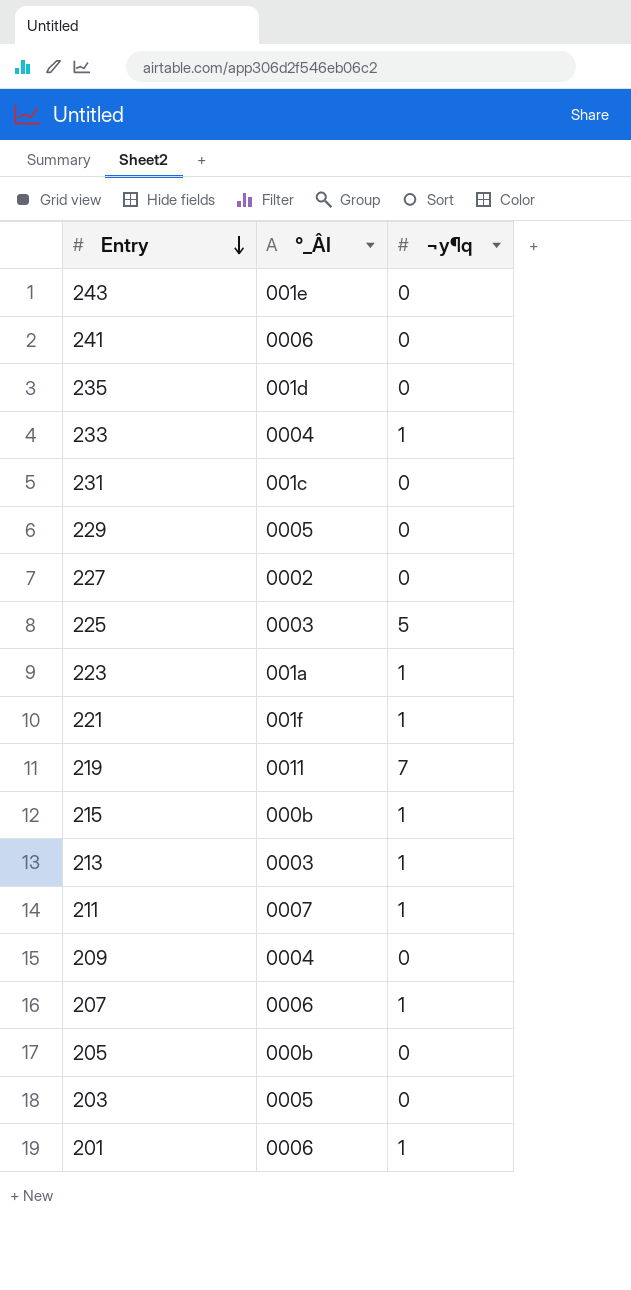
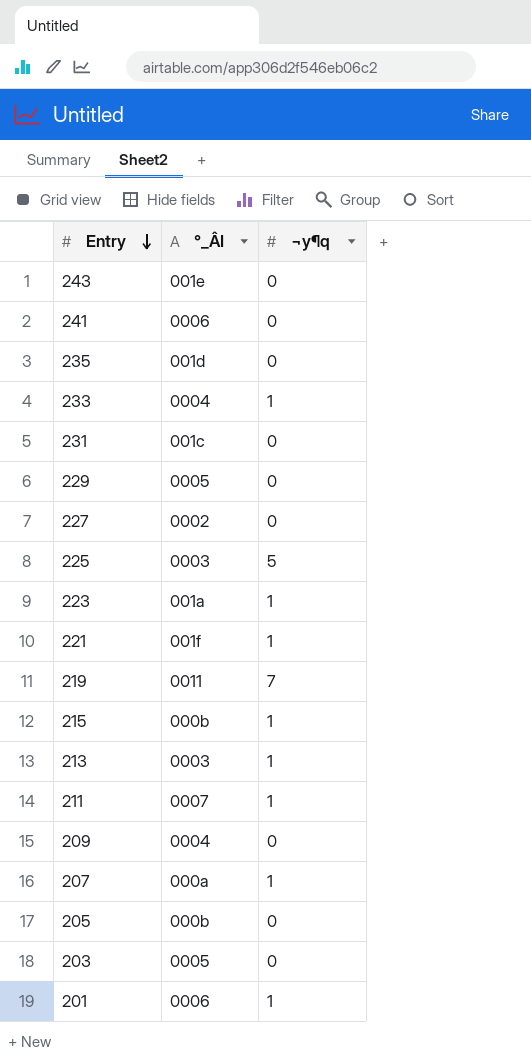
207 | °_ÂI: 0006 -> 000a

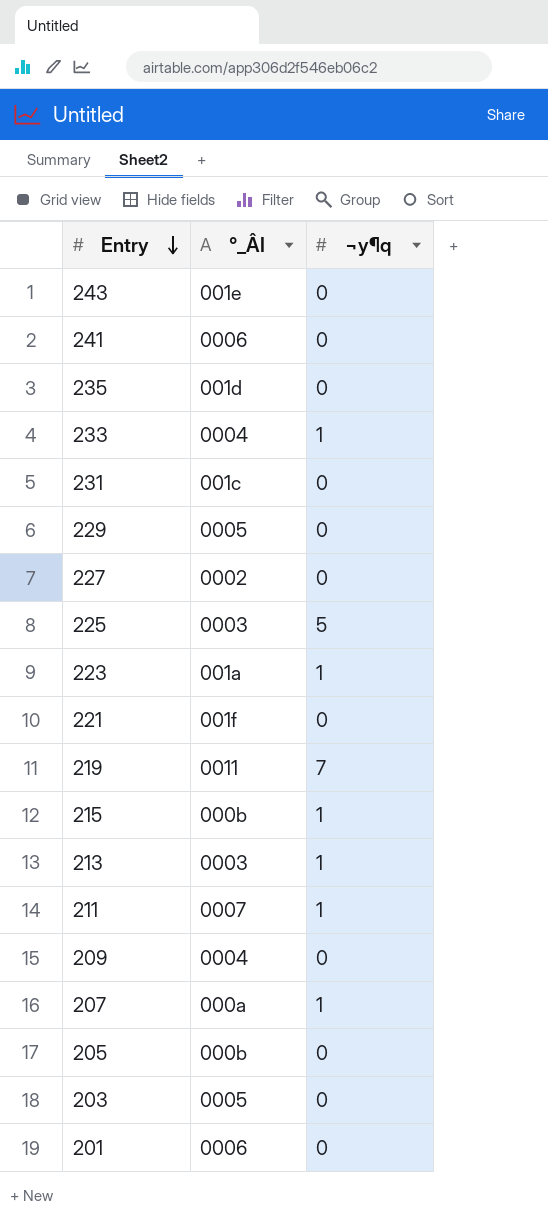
221 | ¬y¶q: 1 -> 0
201 | ¬y¶q: 1 -> 0

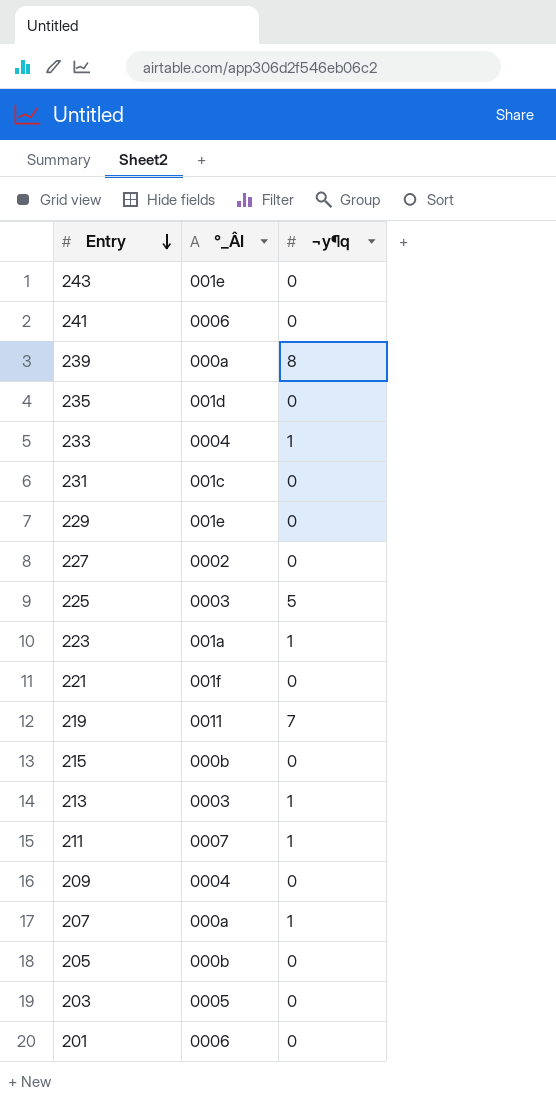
row 239: none -> 000a | 8
229 | °_ÂI: 0005 -> 001e
215 | ¬y¶q: 1 -> 0

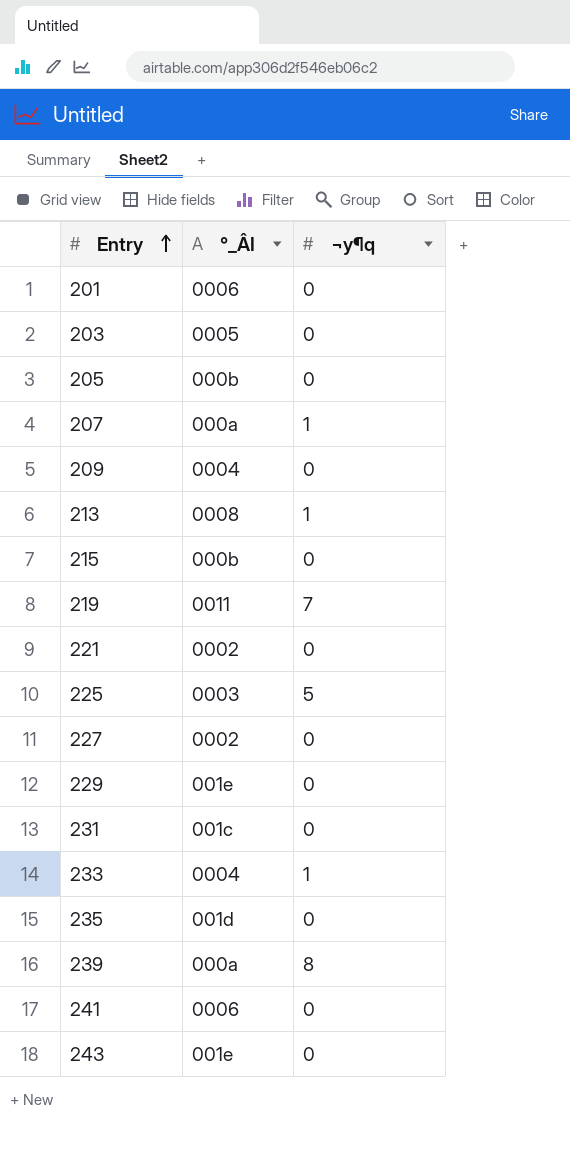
row order: Entry descending -> Entry ascending
row 223: 001a | 1 -> none
row 211: 0007 | 1 -> none
213 | °_ÂI: 0003 -> 0008
221 | °_ÂI: 001f -> 0002

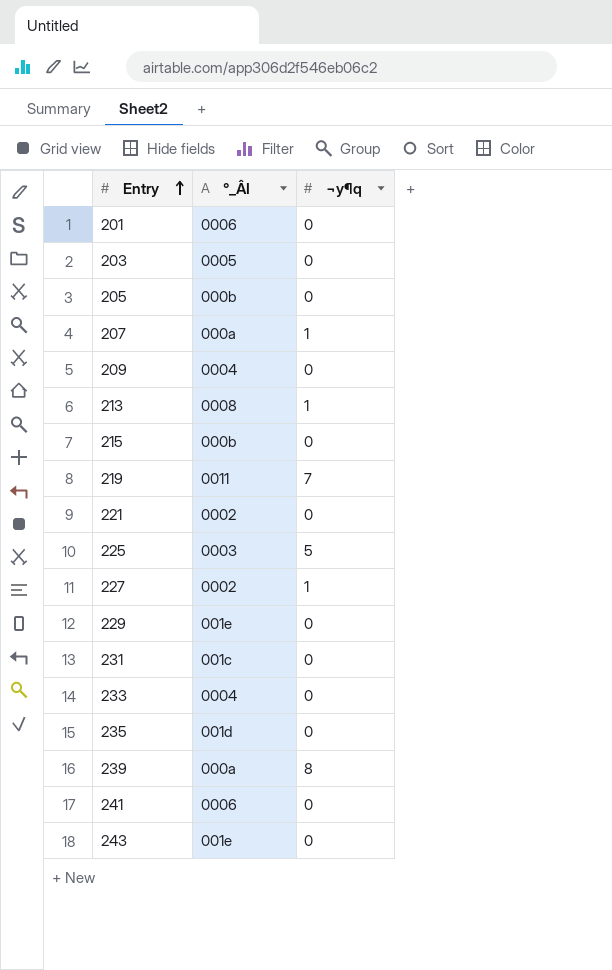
227 | ¬y¶q: 0 -> 1
233 | ¬y¶q: 1 -> 0

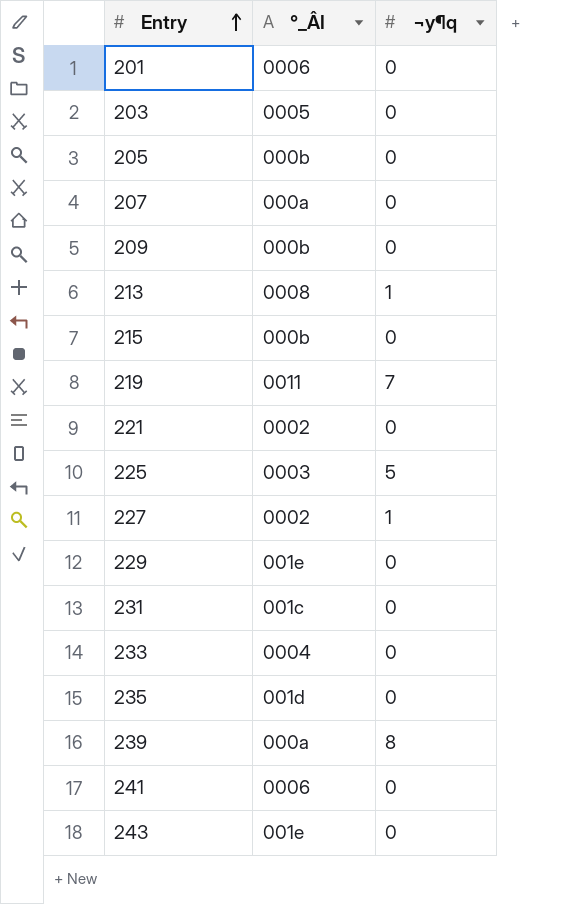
207 | ¬y¶q: 1 -> 0
209 | °_ÂI: 0004 -> 000b

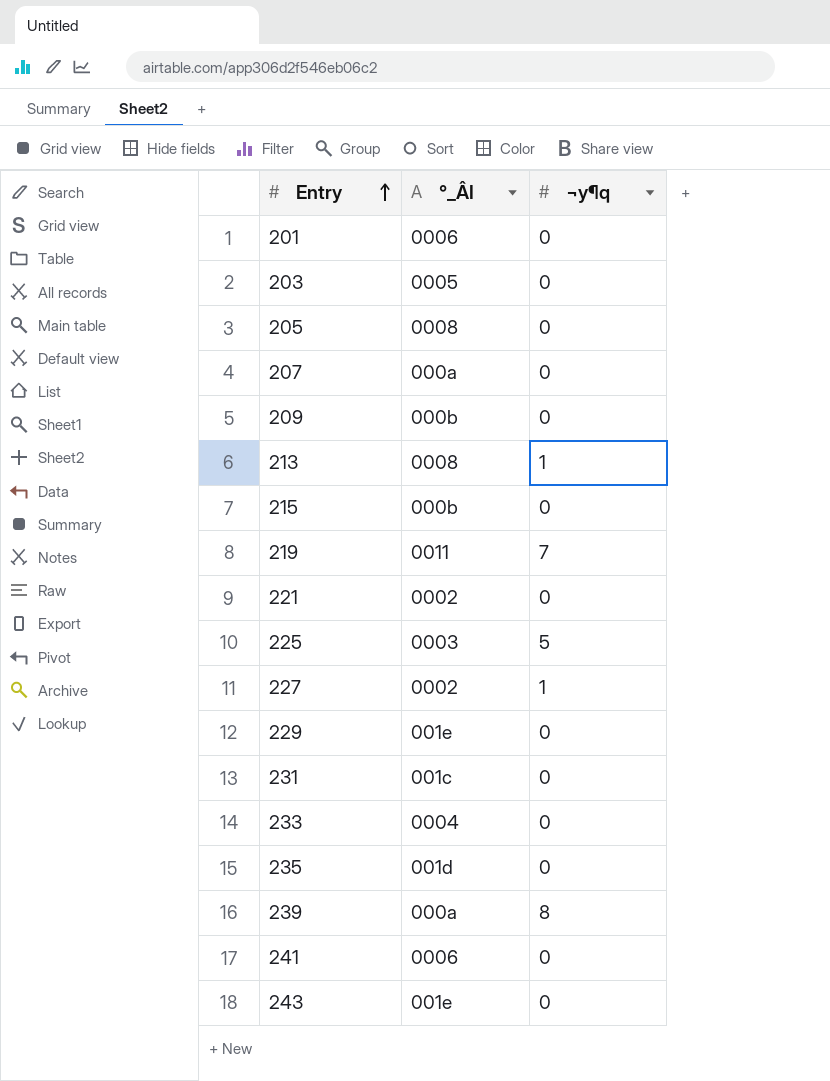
205 | °_ÂI: 000b -> 0008

